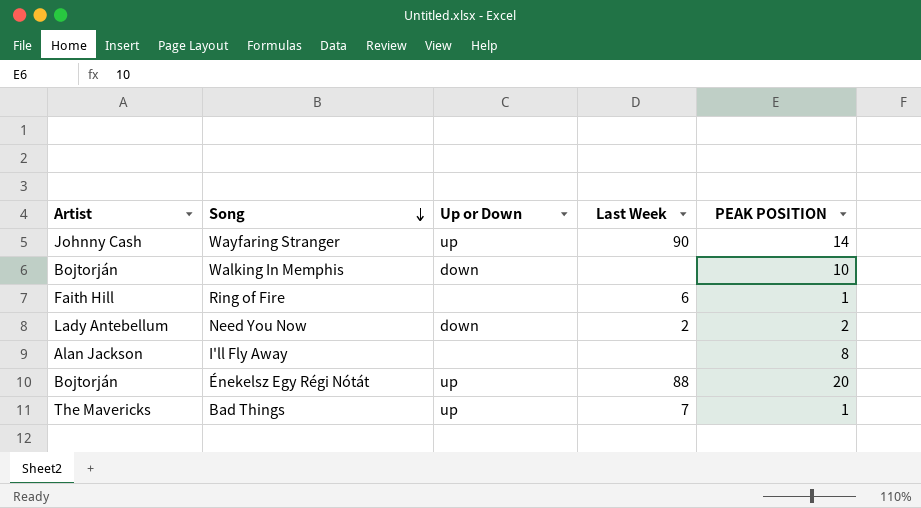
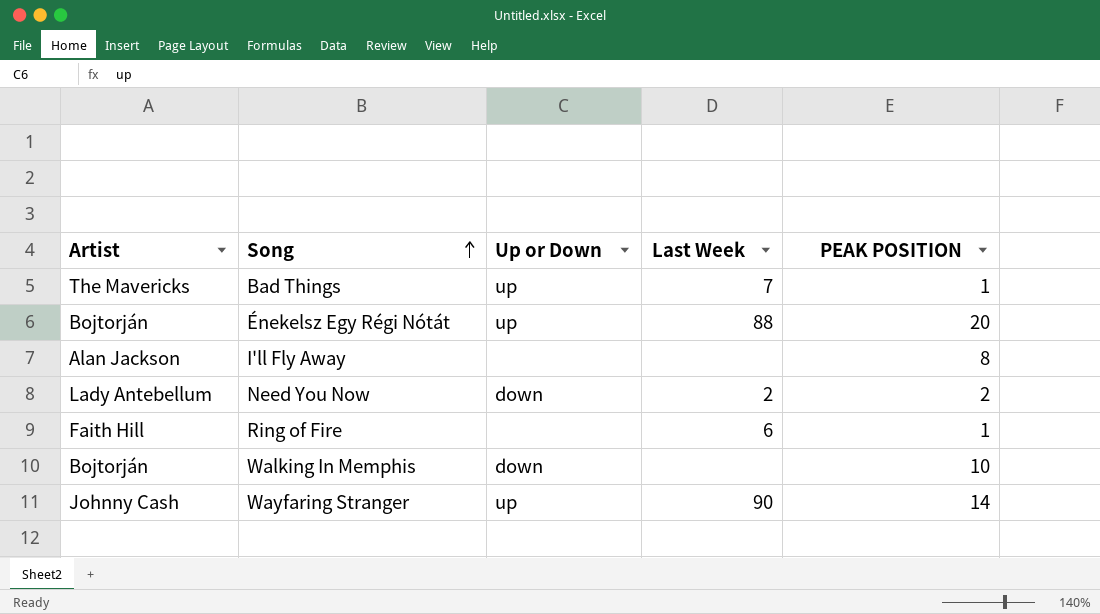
row order: Song descending -> Song ascending

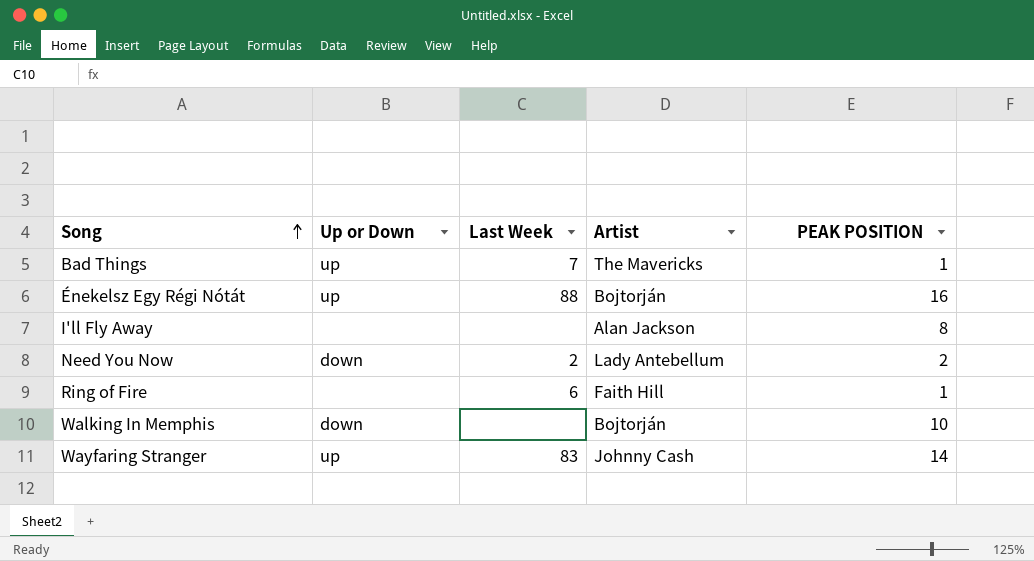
column Artist | position: 1 -> 4
Énekelsz Egy Régi Nótát | PEAK POSITION: 20 -> 16
Wayfaring Stranger | Last Week: 90 -> 83

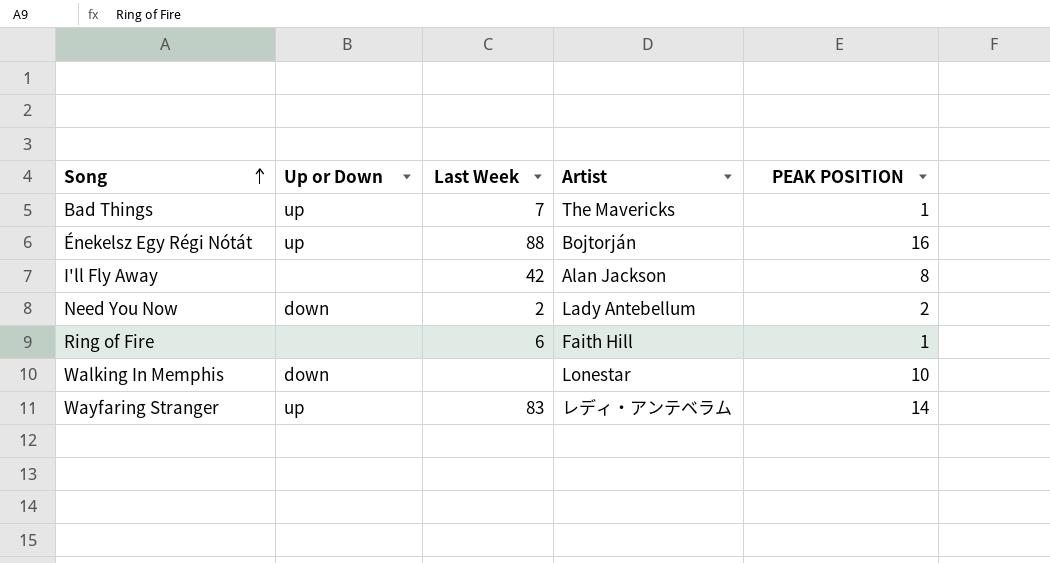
I'll Fly Away | Last Week: none -> 42
Walking In Memphis | Artist: Bojtorján -> Lonestar
Wayfaring Stranger | Artist: Johnny Cash -> レディ・アンテベラム

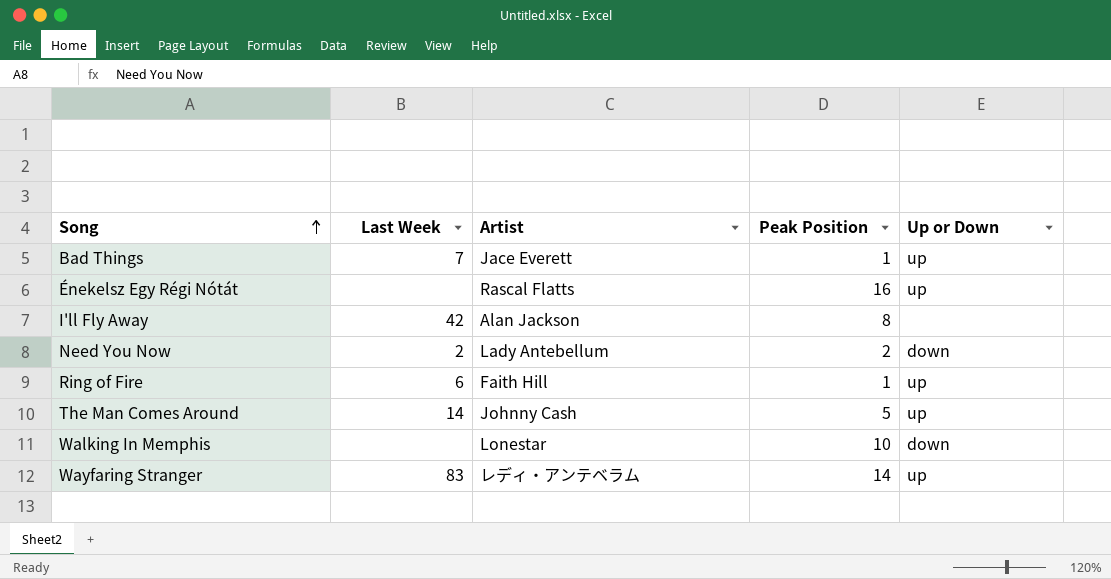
column name: PEAK POSITION -> Peak Position
column Up or Down | position: 2 -> 5
Bad Things | Artist: The Mavericks -> Jace Everett
Énekelsz Egy Régi Nótát | Last Week: 88 -> none
Énekelsz Egy Régi Nótát | Artist: Bojtorján -> Rascal Flatts
Ring of Fire | Up or Down: none -> up
row The Man Comes Around: none -> 14 | Johnny Cash | 5 | up

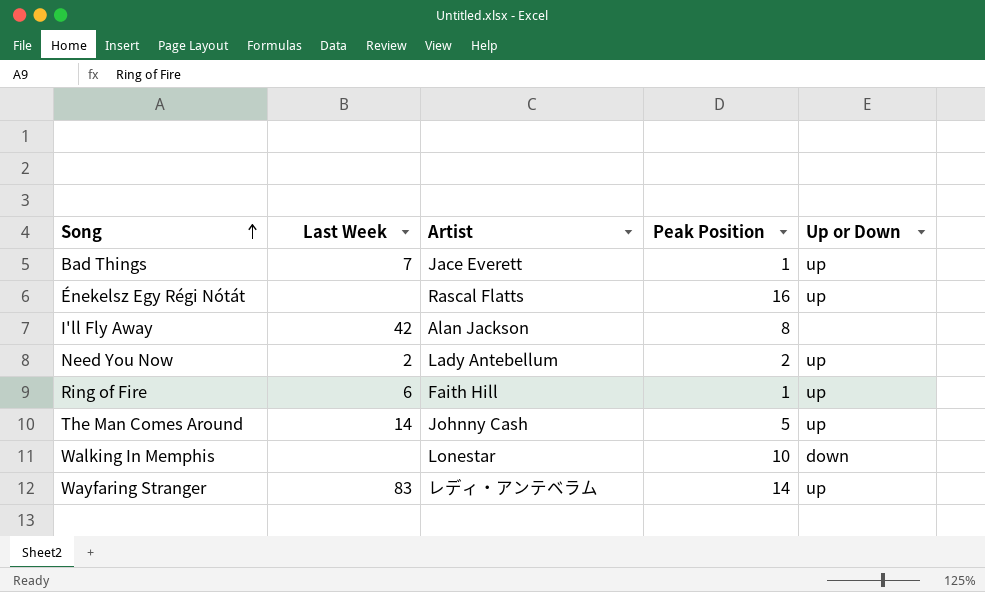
Need You Now | Up or Down: down -> up

